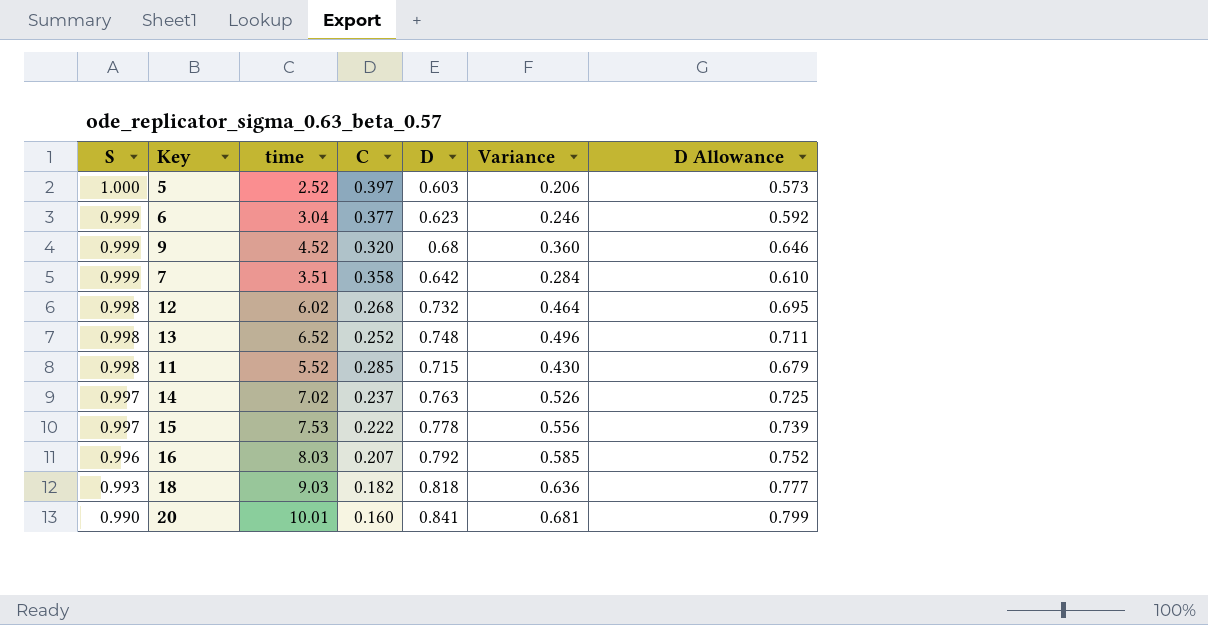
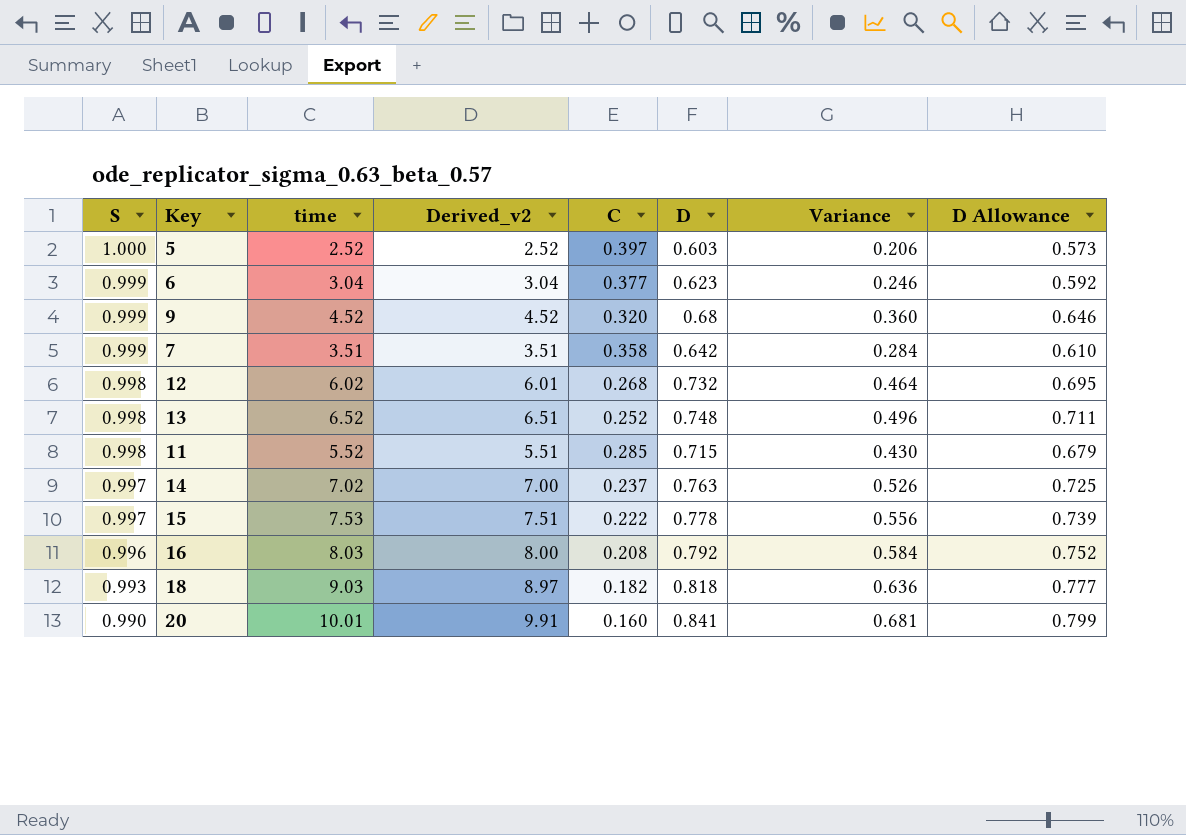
column Derived_v2 | formula: none -> [S] * [time]
16 | C: 0.207 -> 0.208
16 | Variance: 0.585 -> 0.584

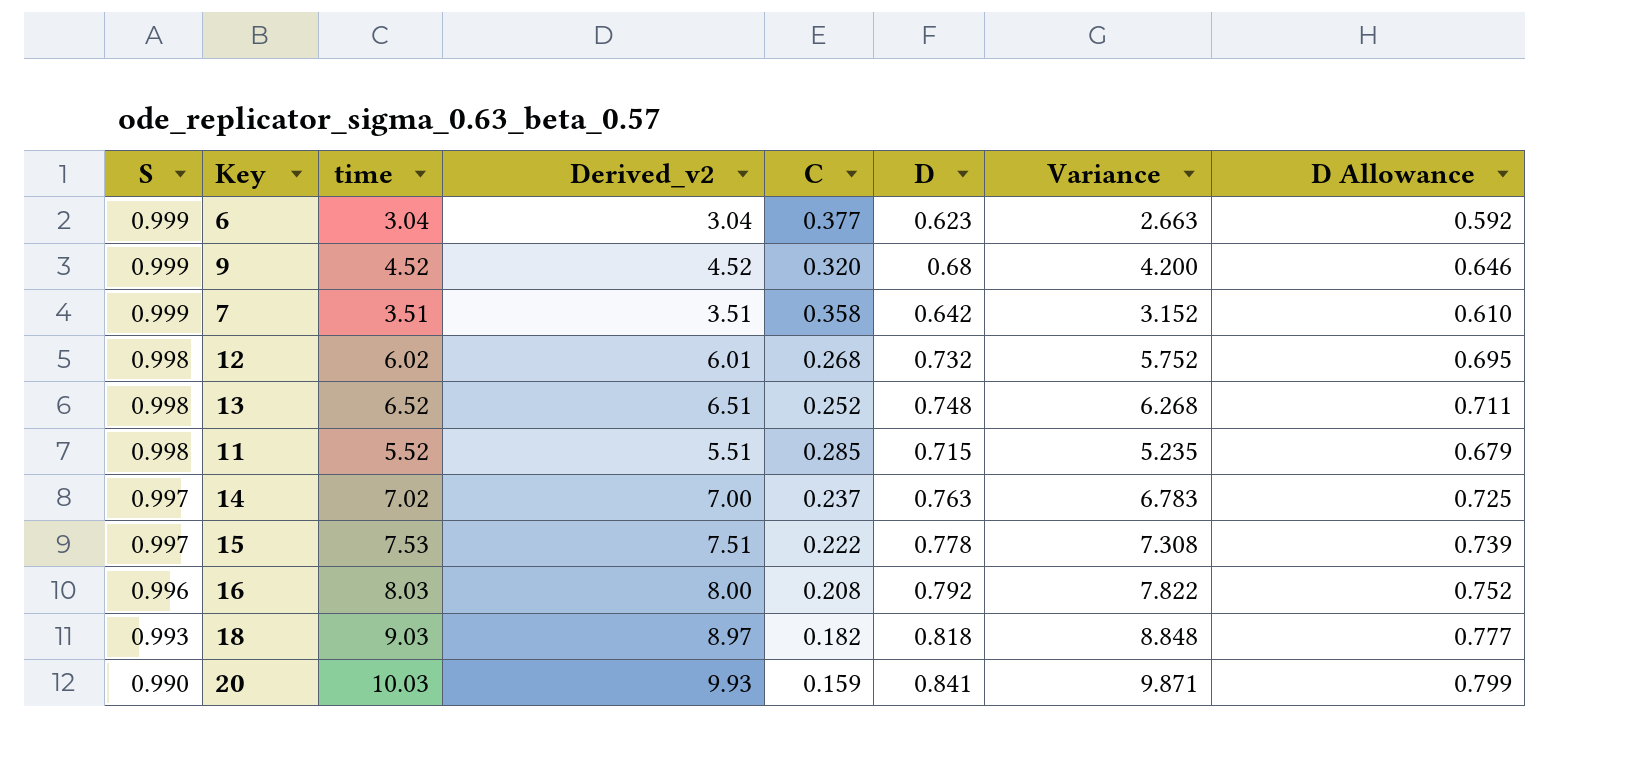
column Variance | formula: [D] - [C] -> [time] - [C]
row 5: 1.000 | 2.52 | 2.52 | 0.397 | 0.603 | 0.206 | 0.573 -> none
20 | time: 10.01 -> 10.03
20 | Derived_v2: 9.91 -> 9.93
20 | C: 0.160 -> 0.159

